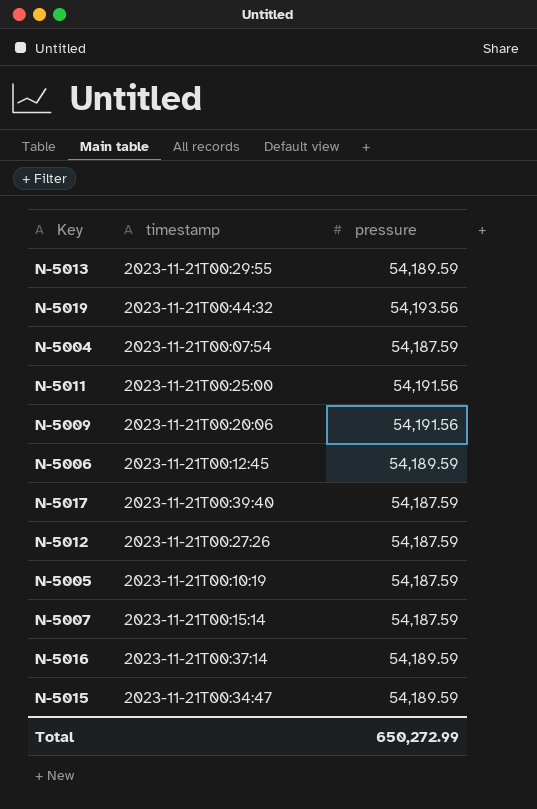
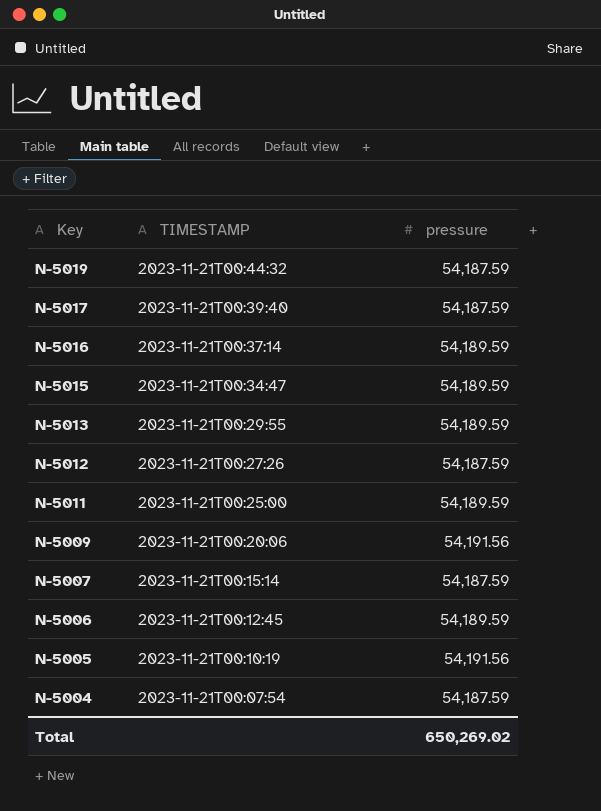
row order: none -> Key descending
column name: timestamp -> TIMESTAMP
N-5019 | pressure: 54,193.56 -> 54,187.59
N-5011 | pressure: 54,191.56 -> 54,189.59
N-5005 | pressure: 54,187.59 -> 54,191.56
Total | pressure: 650,272.99 -> 650,269.02

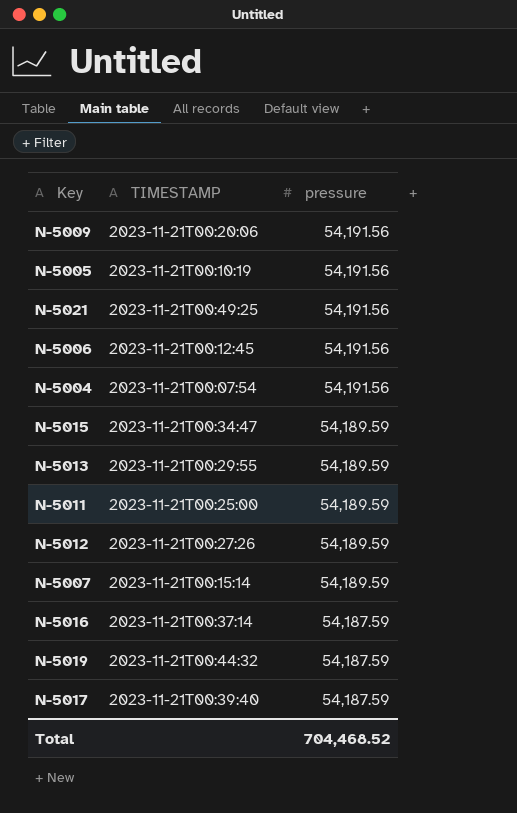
row order: Key descending -> pressure descending
row N-5021: none -> 2023-11-21T00:49:25 | 54,191.56
N-5006 | pressure: 54,189.59 -> 54,191.56
N-5004 | pressure: 54,187.59 -> 54,191.56
N-5012 | pressure: 54,187.59 -> 54,189.59
N-5007 | pressure: 54,187.59 -> 54,189.59
N-5016 | pressure: 54,189.59 -> 54,187.59
Total | pressure: 650,269.02 -> 704,468.52

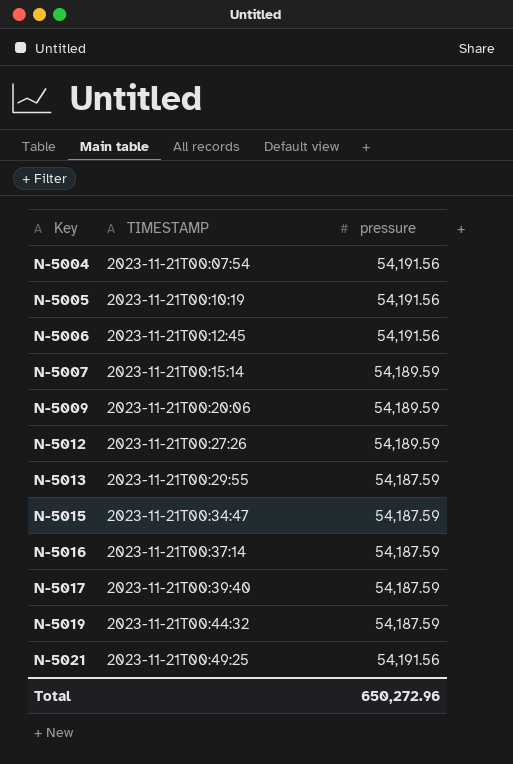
row order: pressure descending -> Key ascending
row N-5011: 2023-11-21T00:25:00 | 54,189.59 -> none
N-5009 | pressure: 54,191.56 -> 54,189.59
N-5013 | pressure: 54,189.59 -> 54,187.59
N-5015 | pressure: 54,189.59 -> 54,187.59
Total | pressure: 704,468.52 -> 650,272.96

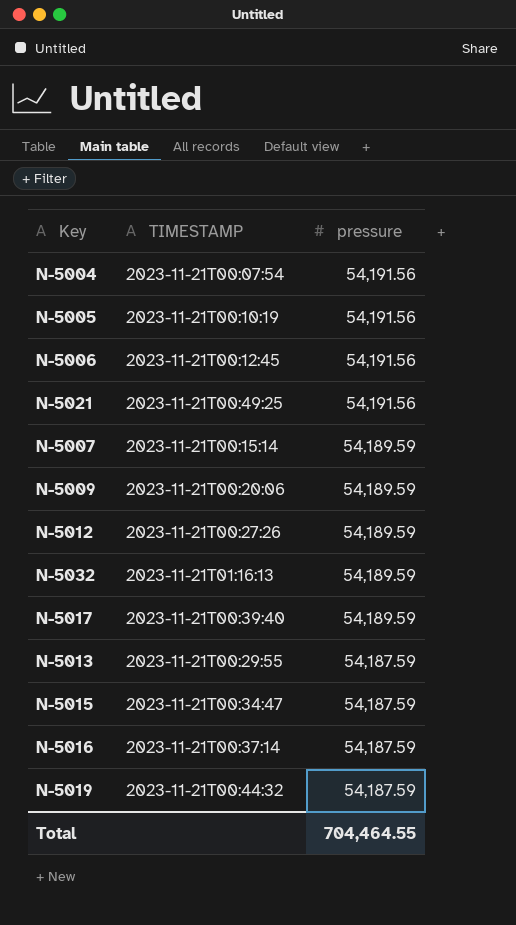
row order: Key ascending -> pressure descending
row N-5032: none -> 2023-11-21T01:16:13 | 54,189.59
N-5017 | pressure: 54,187.59 -> 54,189.59
Total | pressure: 650,272.96 -> 704,464.55

